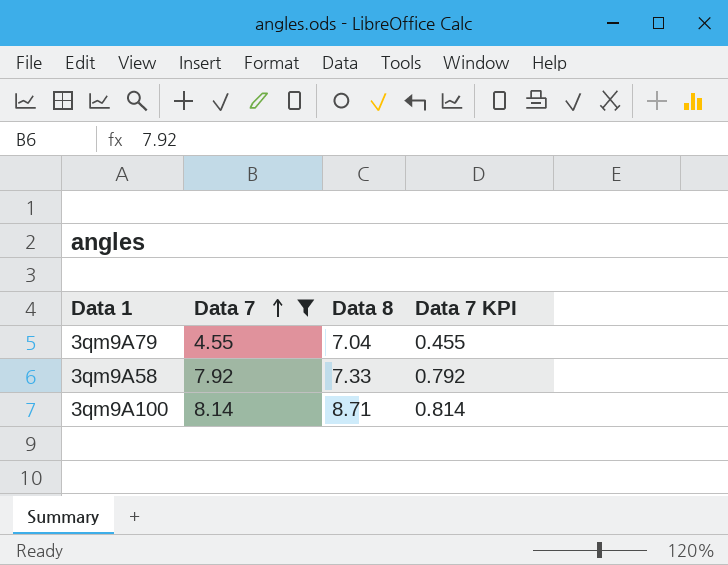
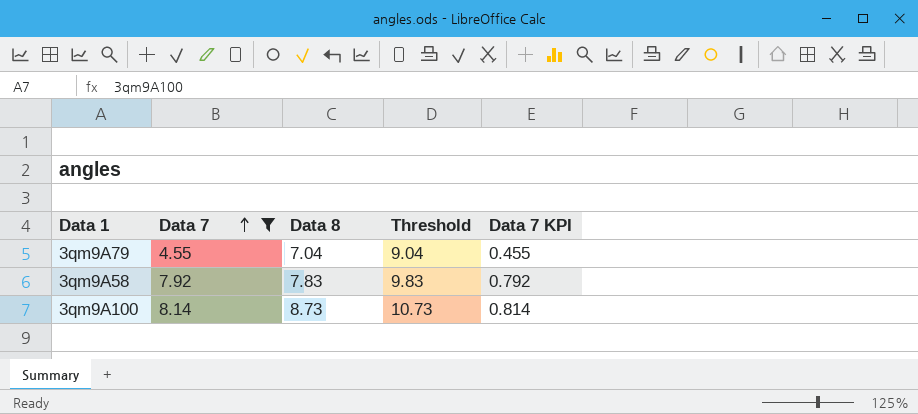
column Threshold | formula: none -> [Data 8] + 2
3qm9A58 | Data 8: 7.33 -> 7.83
3qm9A100 | Data 8: 8.71 -> 8.73

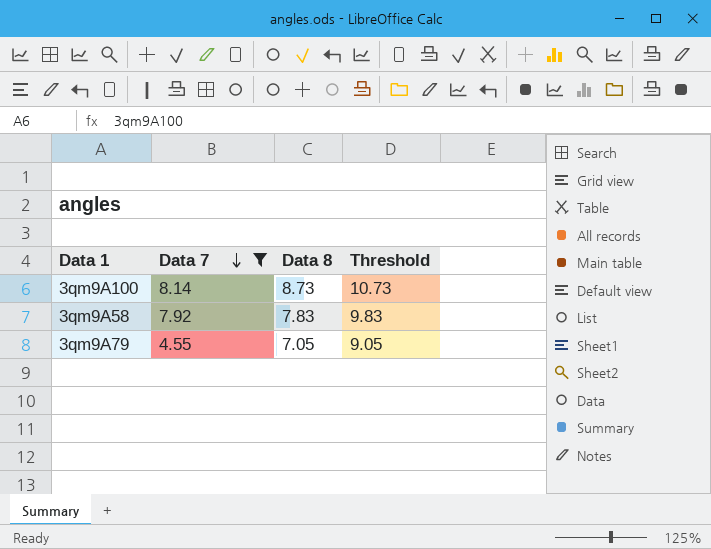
row order: Data 7 ascending -> Data 7 descending
column Data 7 KPI | formula: [Data 7] * 0.1 -> none
3qm9A79 | Data 8: 7.04 -> 7.05
3qm9A79 | Threshold: 9.04 -> 9.05

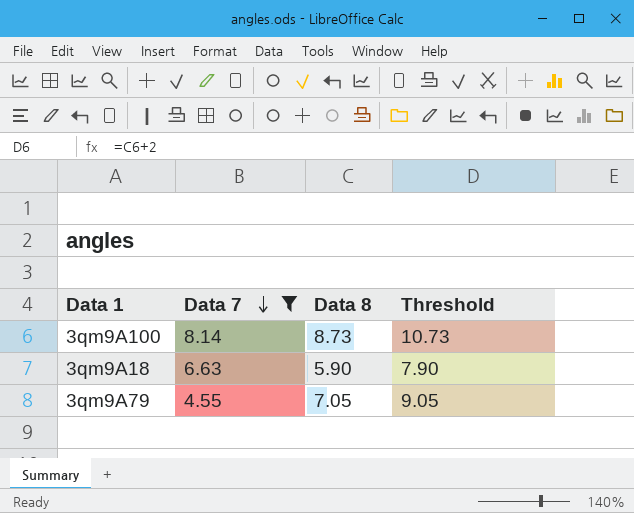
row 3qm9A58: 7.92 | 7.83 | 9.83 -> none
row 3qm9A18: none -> 6.63 | 5.90 | 7.90

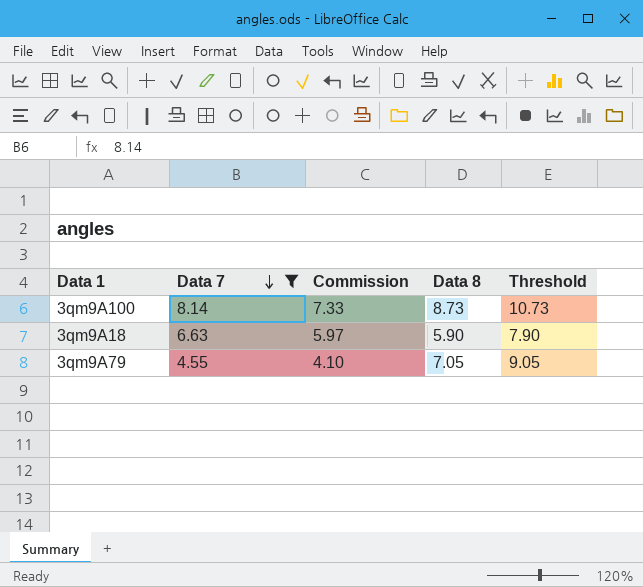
column Commission | formula: none -> [Data 7] * 0.9

